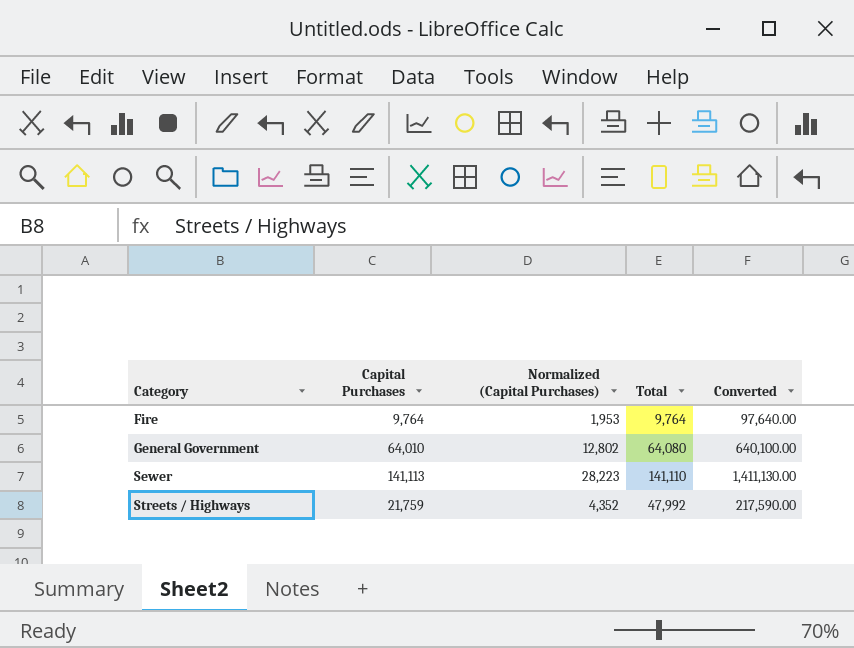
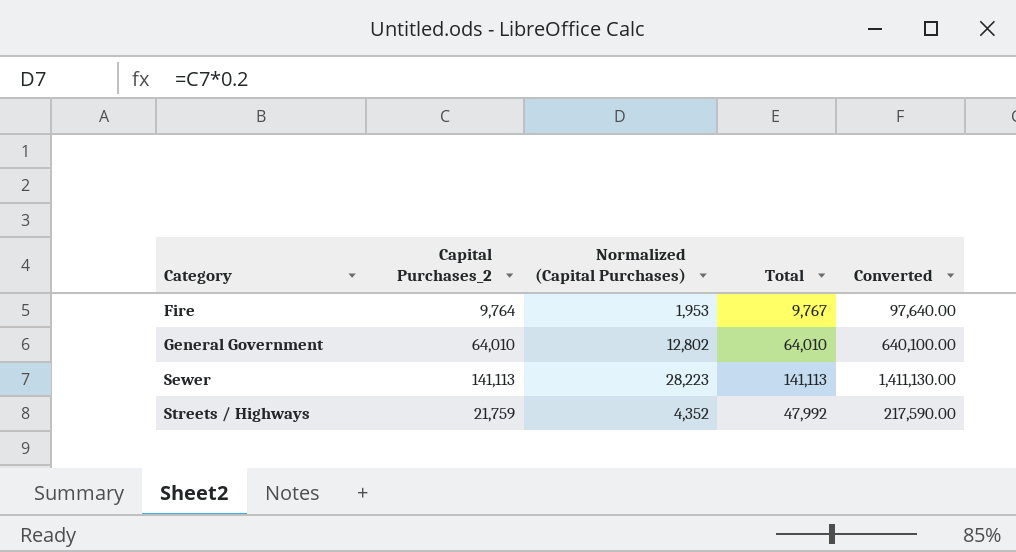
column name: Capital Purchases -> Capital Purchases_2
Fire | Total: 9,764 -> 9,767
General Government | Total: 64,080 -> 64,010
Sewer | Total: 141,110 -> 141,113

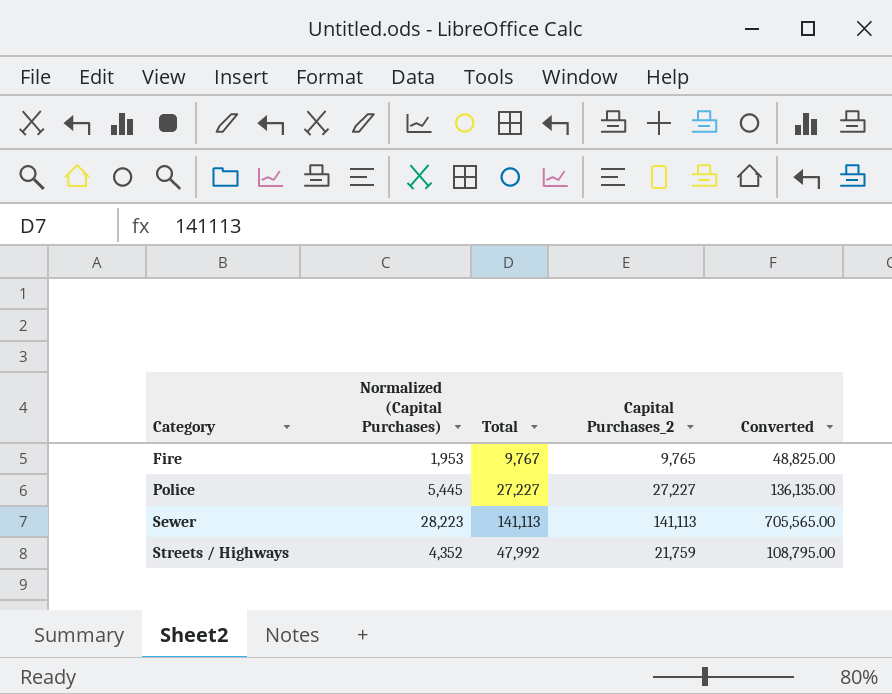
column Capital Purchases_2 | position: 2 -> 4
column Converted | formula: [Capital Purchases_2] * 10 -> [Capital Purchases_2] * 5
row General Government: 64,010 | 12,802 | 64,010 | 640,100.00 -> none
Fire | Capital Purchases_2: 9,764 -> 9,765
row Police: none -> 5,445 | 27,227 | 27,227 | 136,135.00

